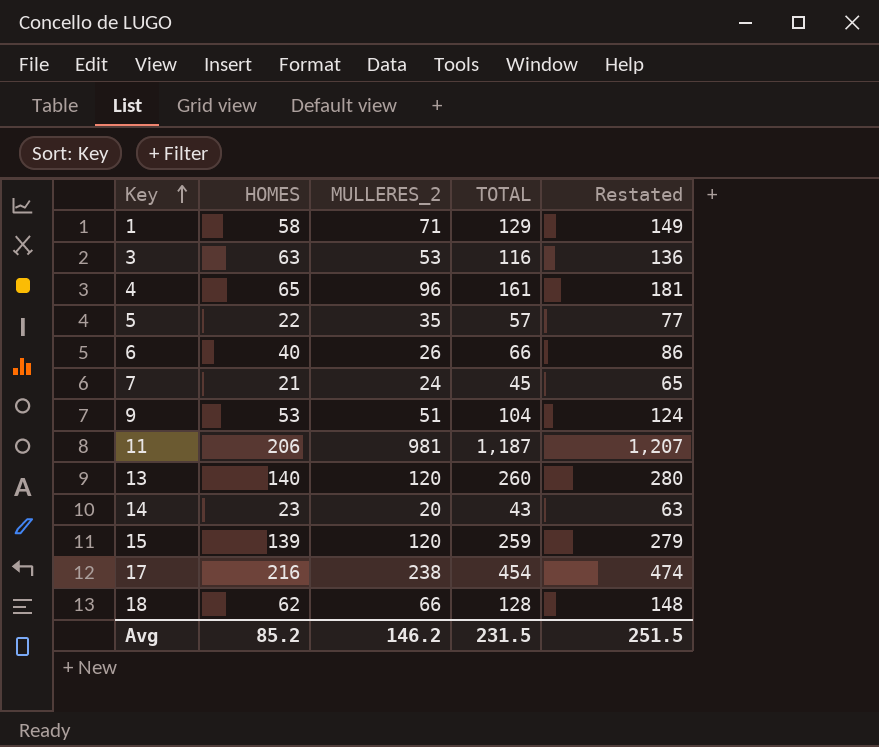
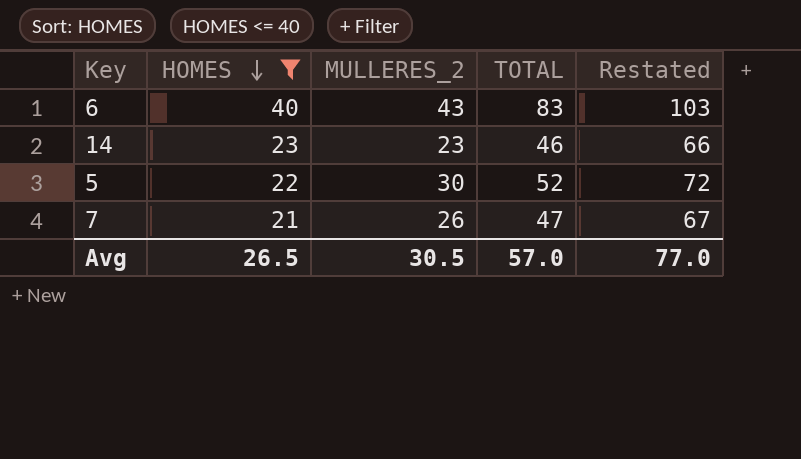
filter: none -> HOMES <= 40
row order: Key ascending -> HOMES descending
6 | MULLERES_2: 26 -> 43
6 | TOTAL: 66 -> 83
6 | Restated: 86 -> 103
14 | MULLERES_2: 20 -> 23
14 | TOTAL: 43 -> 46
14 | Restated: 63 -> 66
5 | MULLERES_2: 35 -> 30
5 | TOTAL: 57 -> 52
5 | Restated: 77 -> 72
7 | MULLERES_2: 24 -> 26
7 | TOTAL: 45 -> 47
7 | Restated: 65 -> 67
Avg | HOMES: 85.2 -> 26.5
Avg | MULLERES_2: 146.2 -> 30.5
Avg | TOTAL: 231.5 -> 57.0
Avg | Restated: 251.5 -> 77.0

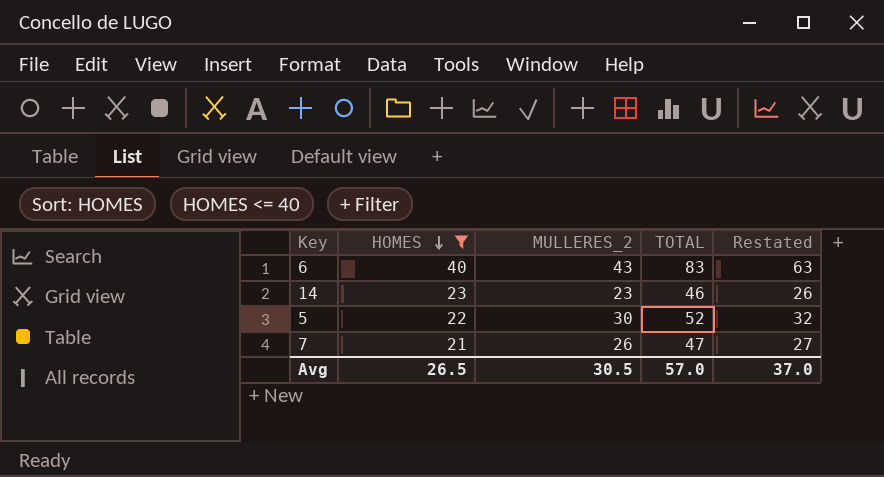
column Restated | formula: [TOTAL] + 20 -> [TOTAL] - 20
Avg | Restated: 77.0 -> 37.0

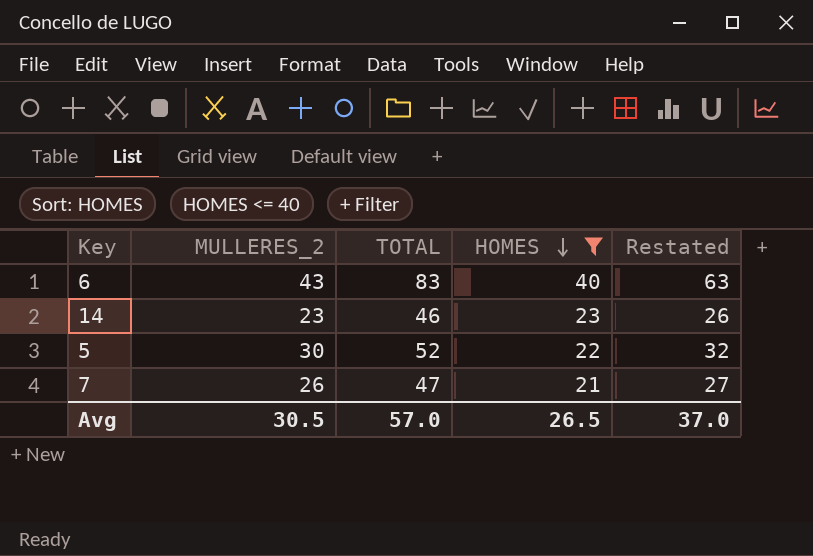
column HOMES | position: 2 -> 4

